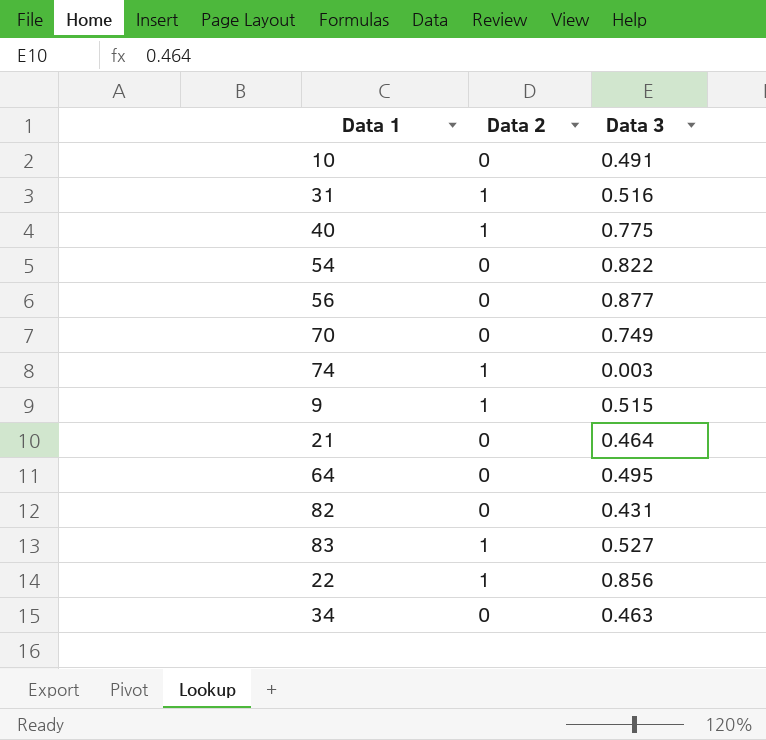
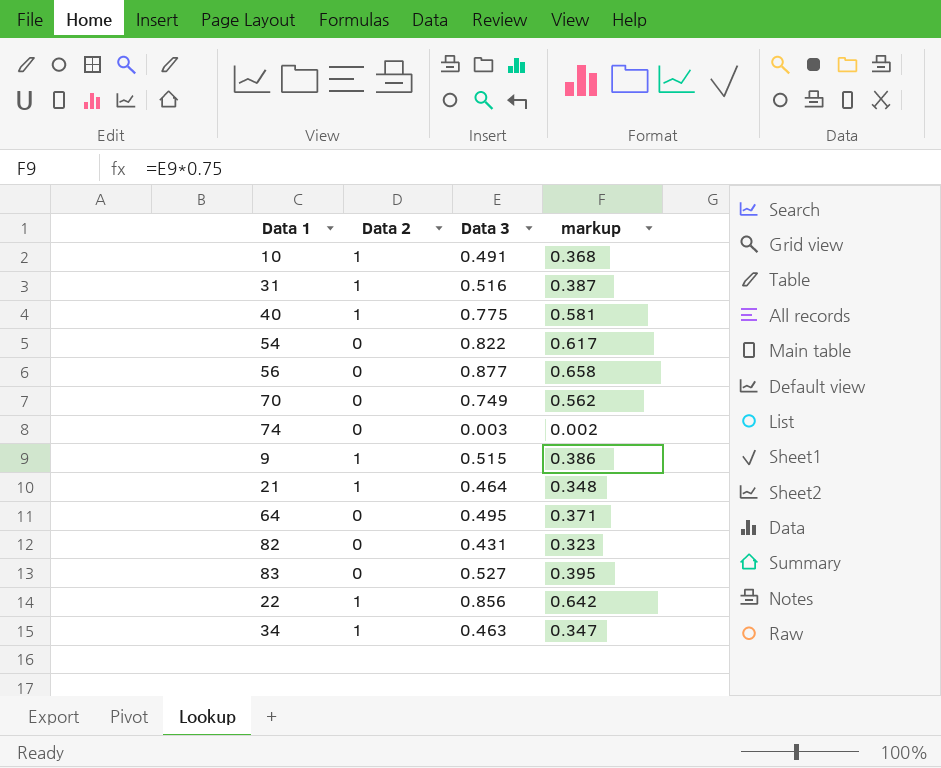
column markup | formula: none -> [Data 3] * 0.75
10 | Data 2: 0 -> 1
74 | Data 2: 1 -> 0
21 | Data 2: 0 -> 1
83 | Data 2: 1 -> 0
34 | Data 2: 0 -> 1

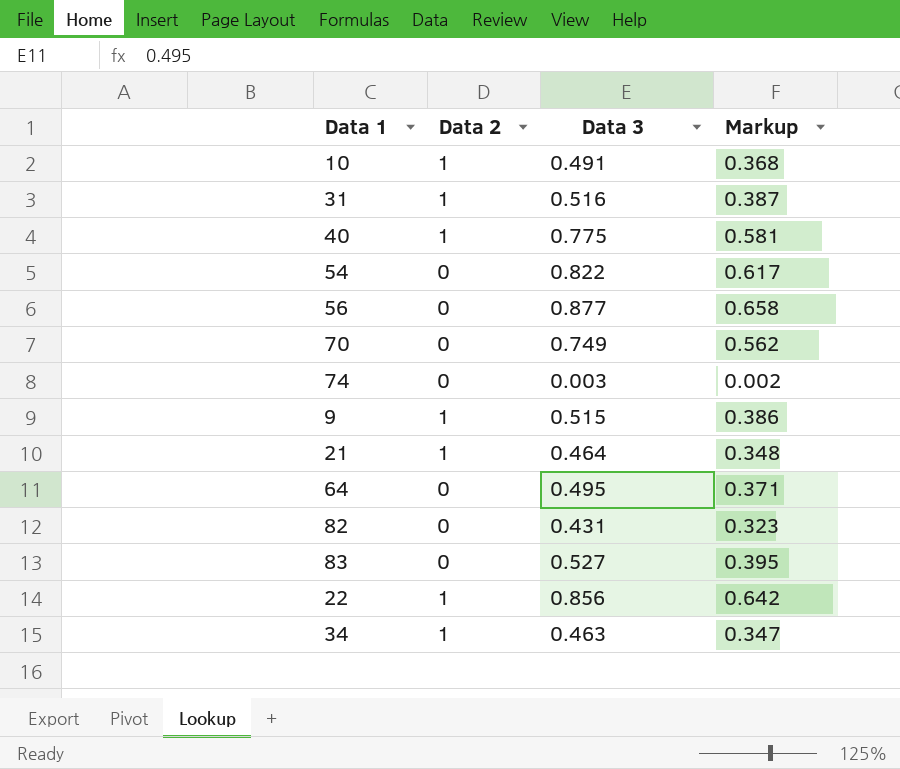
column name: markup -> Markup

